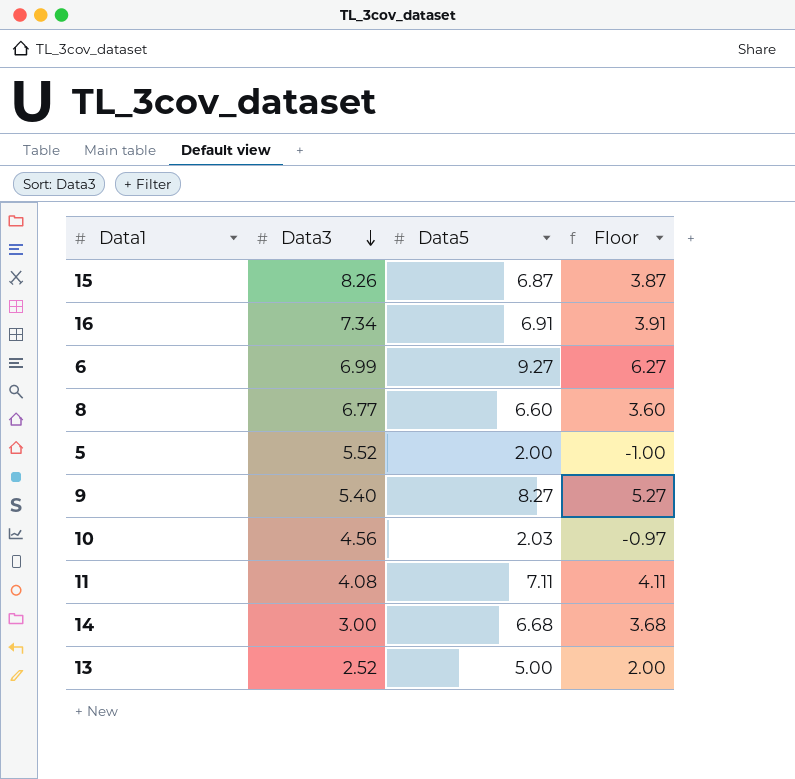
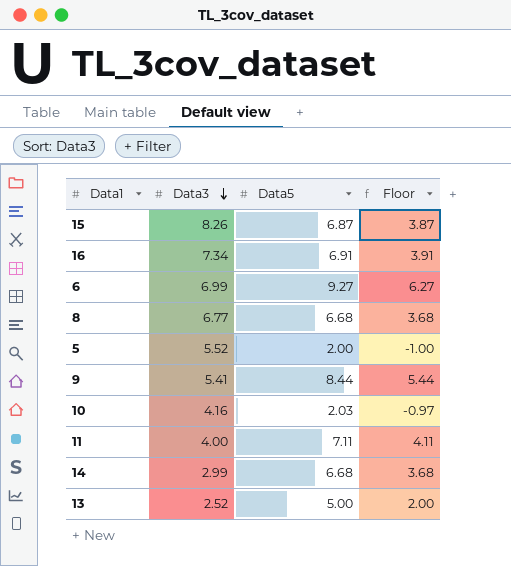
8 | Data5: 6.60 -> 6.68
8 | Floor: 3.60 -> 3.68
9 | Data3: 5.40 -> 5.41
9 | Data5: 8.27 -> 8.44
9 | Floor: 5.27 -> 5.44
10 | Data3: 4.56 -> 4.16
11 | Data3: 4.08 -> 4.00
14 | Data3: 3.00 -> 2.99

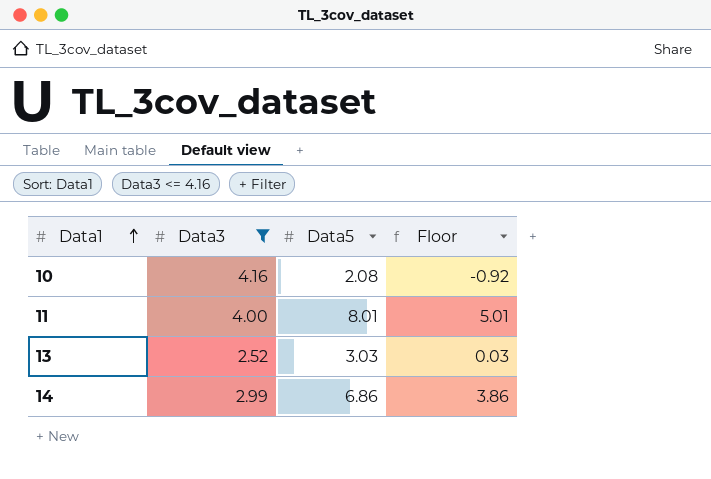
filter: none -> Data3 <= 4.16
row order: Data3 descending -> Data1 ascending
10 | Data5: 2.03 -> 2.08
10 | Floor: -0.97 -> -0.92
11 | Data5: 7.11 -> 8.01
11 | Floor: 4.11 -> 5.01
13 | Data5: 5.00 -> 3.03
13 | Floor: 2.00 -> 0.03
14 | Data5: 6.68 -> 6.86
14 | Floor: 3.68 -> 3.86

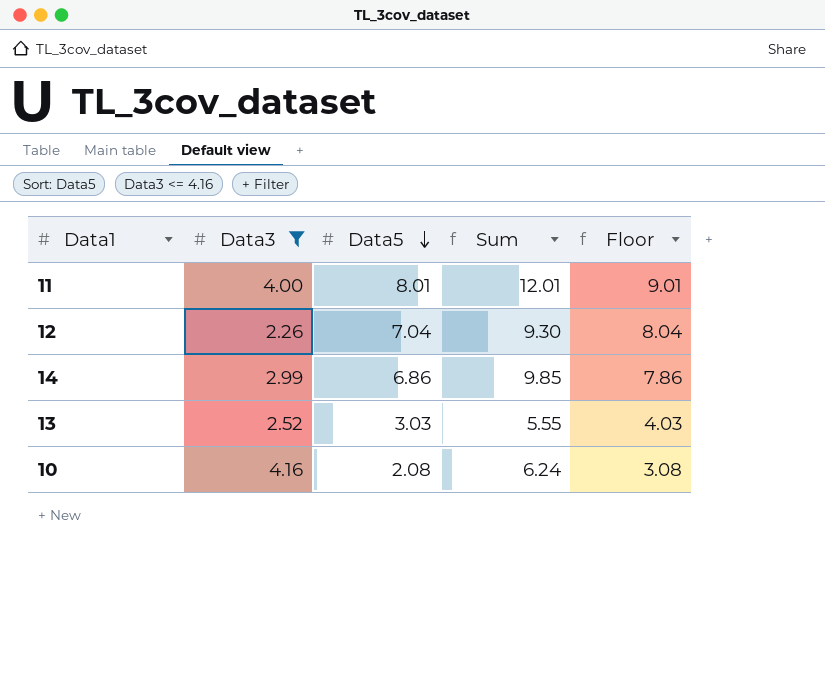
row order: Data1 ascending -> Data5 descending
column Sum | formula: none -> [Data3] + [Data5]
column Floor | formula: [Data5] - 3 -> [Data5] + 1
row 12: none -> 2.26 | 7.04 | 9.30 | 8.04

